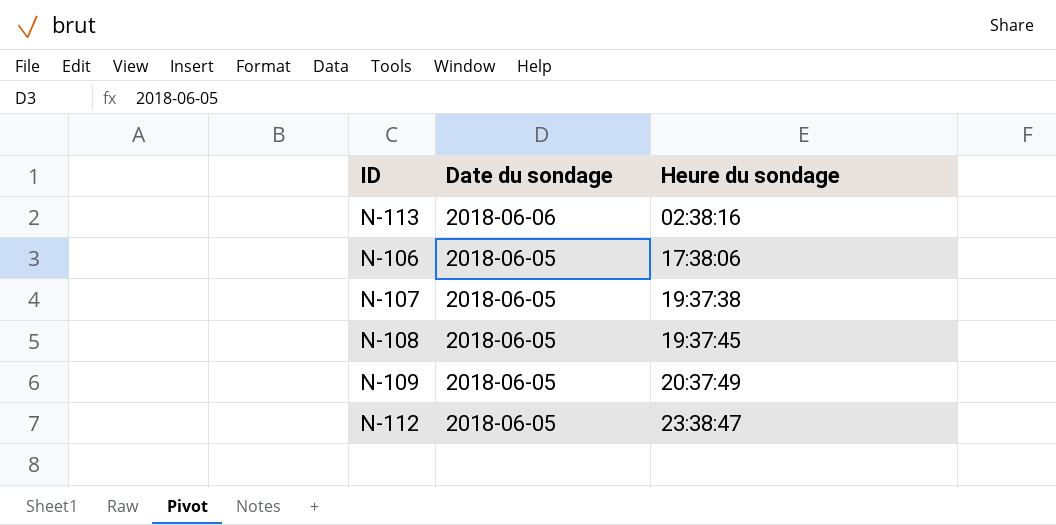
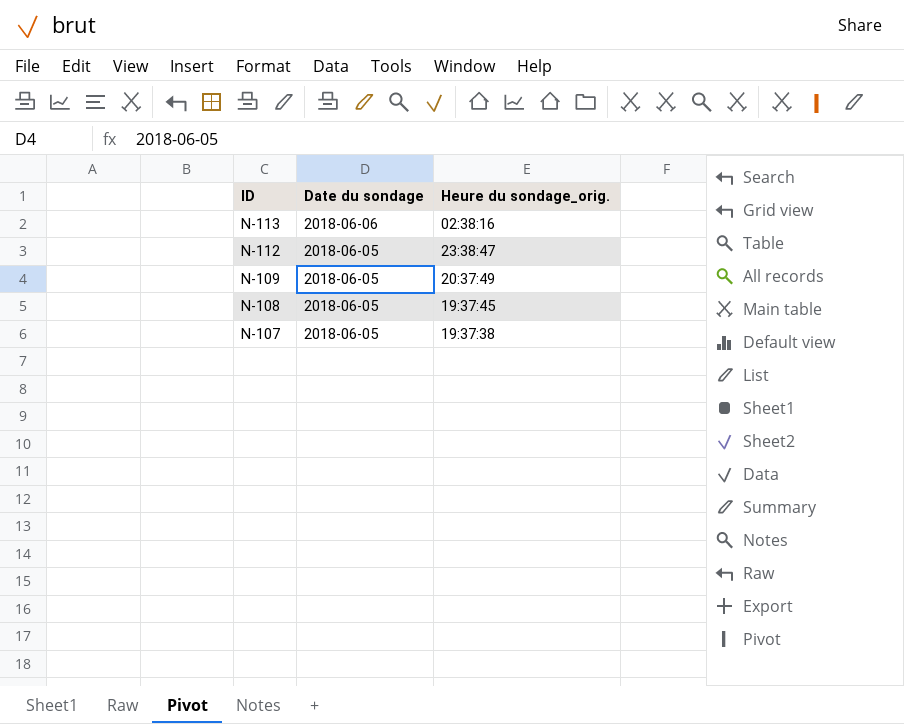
row order: Date du sondage descending -> ID descending
column name: Heure du sondage -> Heure du sondage_orig.
row N-106: 2018-06-05 | 17:38:06 -> none

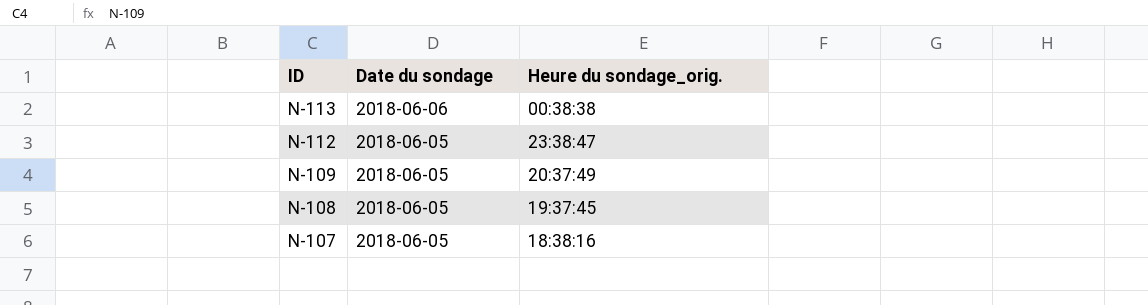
N-113 | Heure du sondage_orig.: 02:38:16 -> 00:38:38
N-107 | Heure du sondage_orig.: 19:37:38 -> 18:38:16

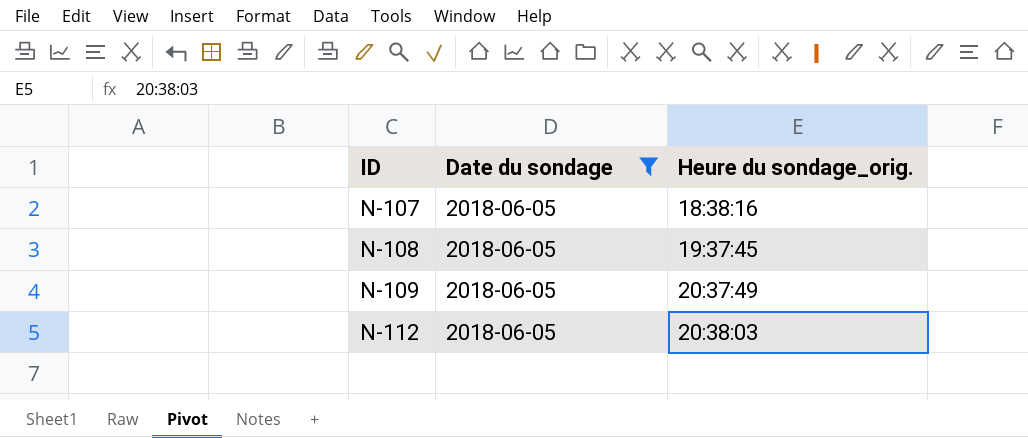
filter: none -> Date du sondage = 2018-06-05
row order: ID descending -> ID ascending
N-112 | Heure du sondage_orig.: 23:38:47 -> 20:38:03

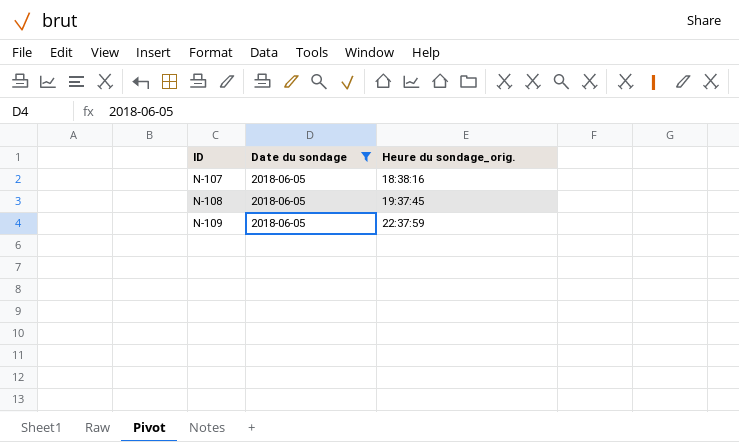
row N-112: 2018-06-05 | 20:38:03 -> none
N-109 | Heure du sondage_orig.: 20:37:49 -> 22:37:59

